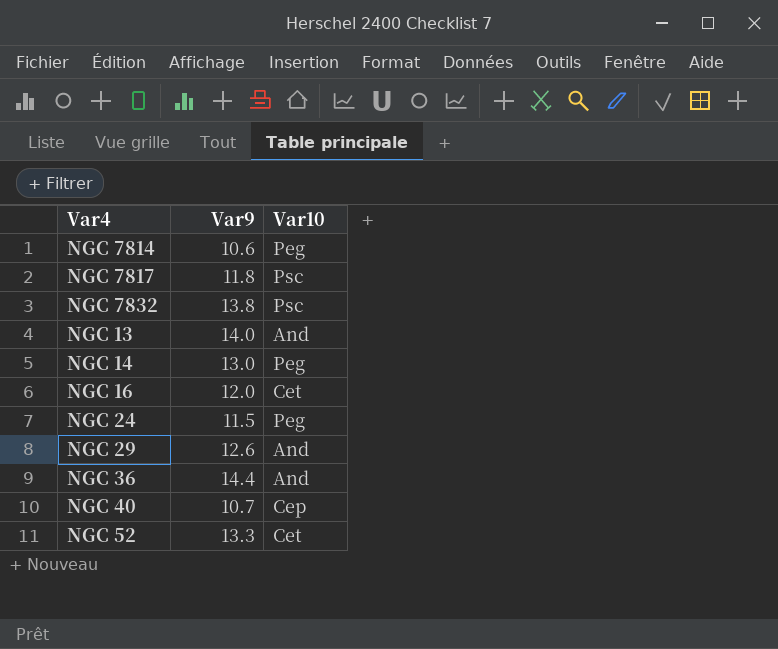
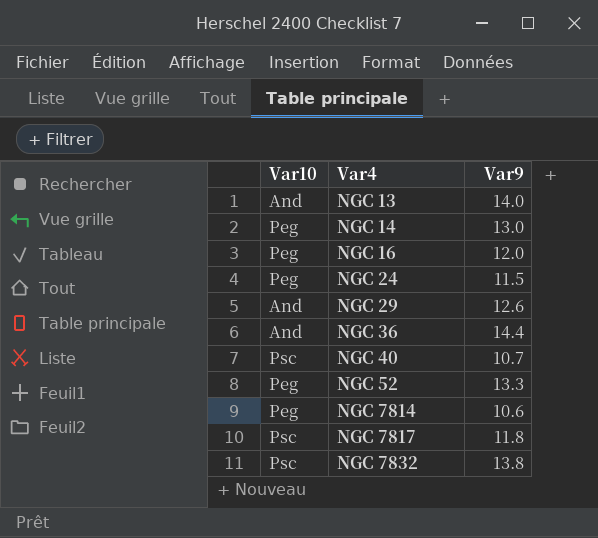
row order: none -> Var4 ascending
column Var10 | position: 3 -> 1
NGC 16 | Var10: Cet -> Peg
NGC 40 | Var10: Cep -> Psc
NGC 52 | Var10: Cet -> Peg

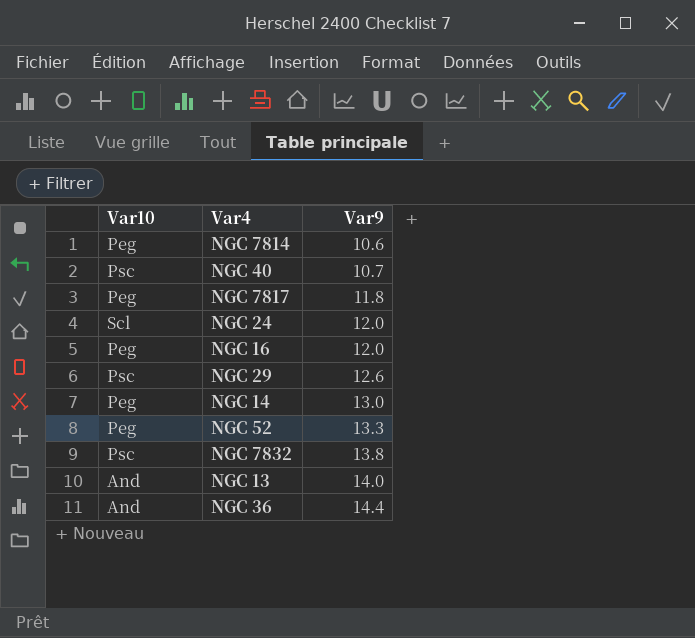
row order: Var4 ascending -> Var9 ascending
NGC 7817 | Var10: Psc -> Peg
NGC 24 | Var10: Peg -> Scl
NGC 24 | Var9: 11.5 -> 12.0
NGC 29 | Var10: And -> Psc

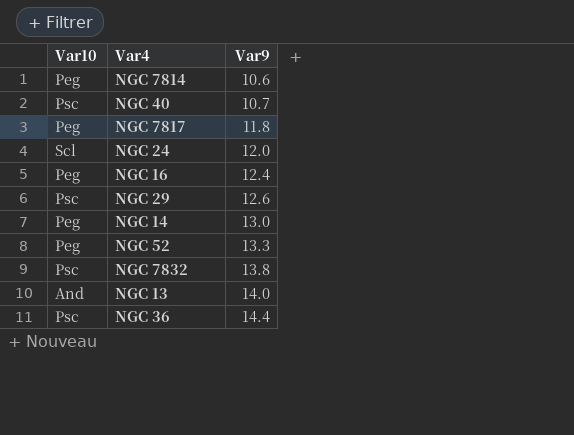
NGC 16 | Var9: 12.0 -> 12.4
NGC 36 | Var10: And -> Psc

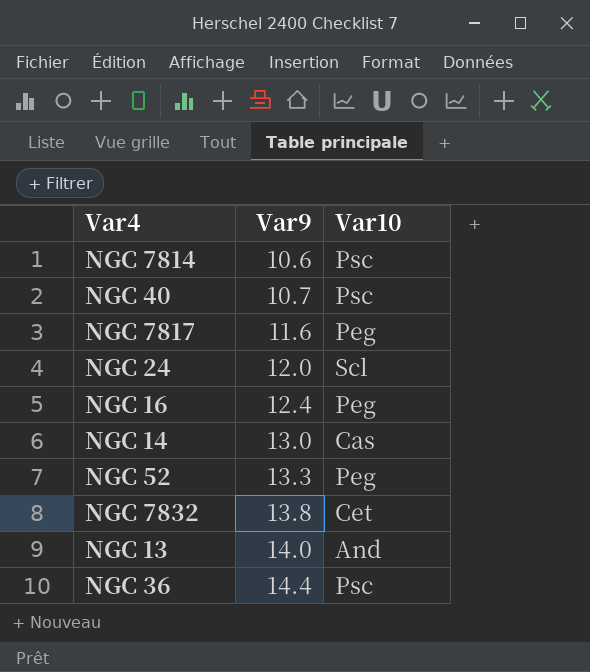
column Var10 | position: 1 -> 3
row NGC 29: Psc | 12.6 -> none
NGC 7814 | Var10: Peg -> Psc
NGC 7817 | Var9: 11.8 -> 11.6
NGC 14 | Var10: Peg -> Cas
NGC 7832 | Var10: Psc -> Cet

